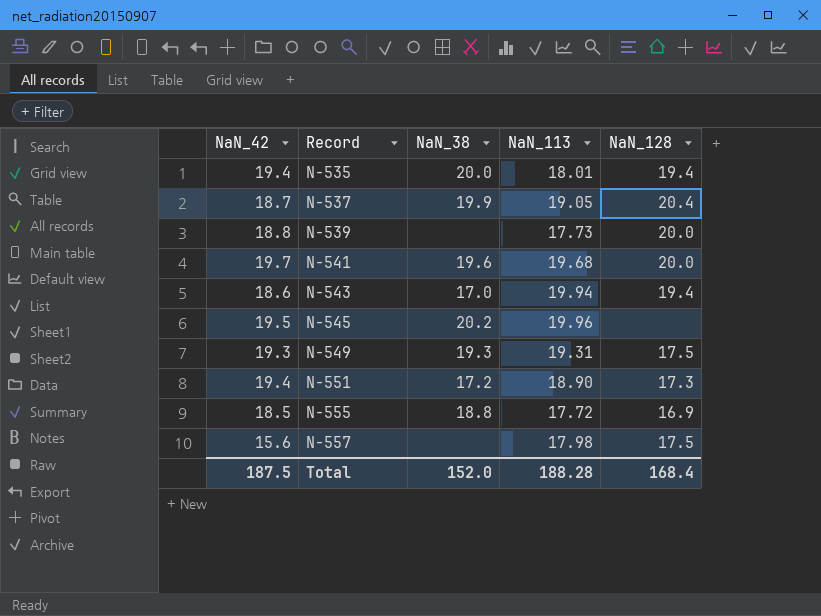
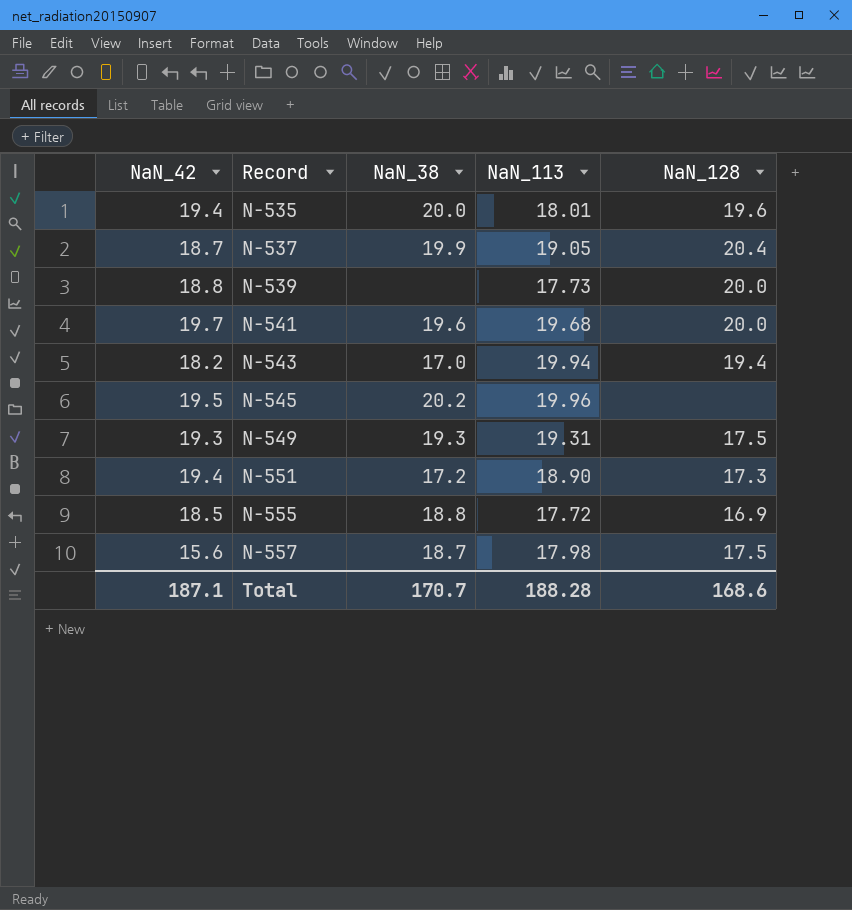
N-535 | NaN_128: 19.4 -> 19.6
N-543 | NaN_42: 18.6 -> 18.2
N-557 | NaN_38: none -> 18.7
Total | NaN_42: 187.5 -> 187.1
Total | NaN_38: 152.0 -> 170.7
Total | NaN_128: 168.4 -> 168.6

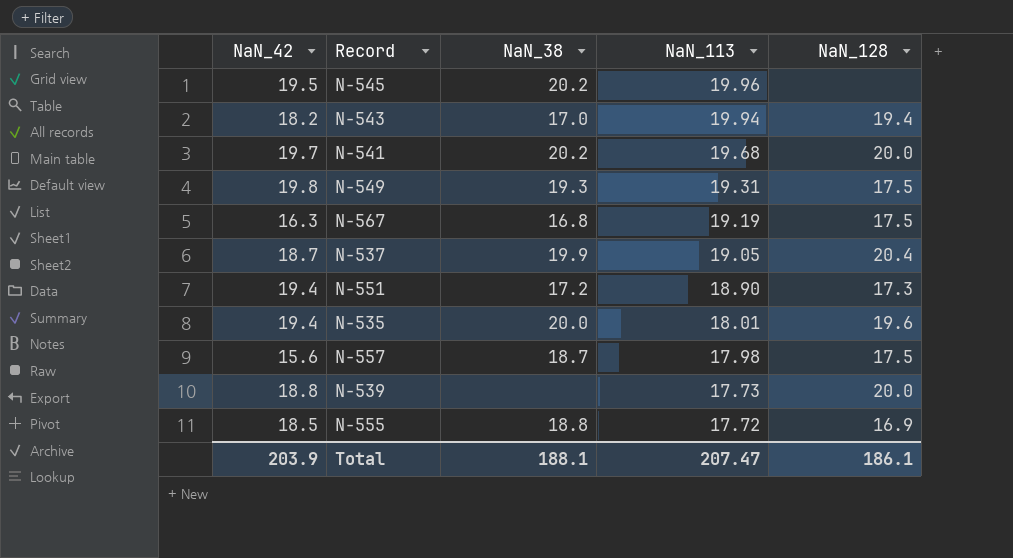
row order: Record ascending -> NaN_113 descending
N-541 | NaN_38: 19.6 -> 20.2
N-549 | NaN_42: 19.3 -> 19.8
row N-567: none -> 16.3 | 16.8 | 19.19 | 17.5
Total | NaN_42: 187.1 -> 203.9
Total | NaN_38: 170.7 -> 188.1
Total | NaN_113: 188.28 -> 207.47
Total | NaN_128: 168.6 -> 186.1

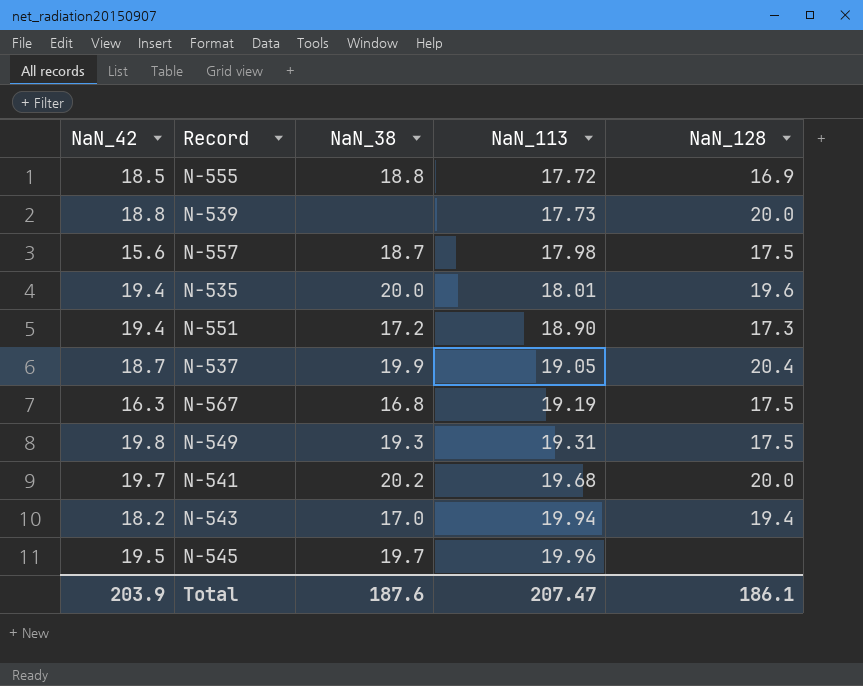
row order: NaN_113 descending -> NaN_113 ascending
N-545 | NaN_38: 20.2 -> 19.7
Total | NaN_38: 188.1 -> 187.6

